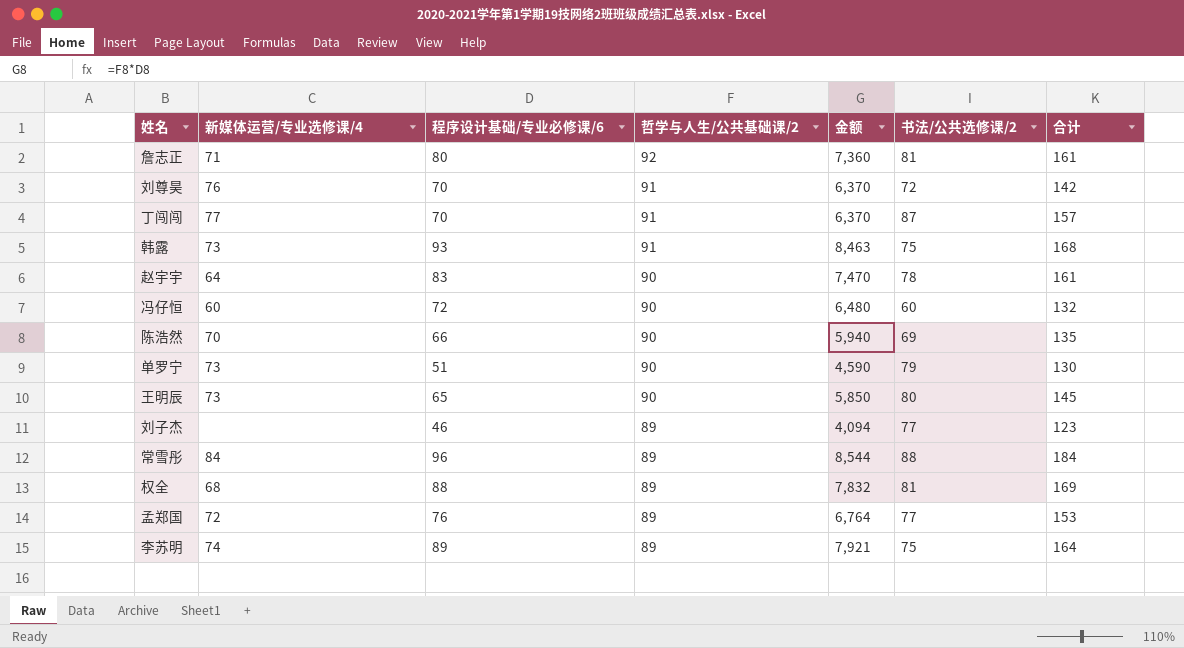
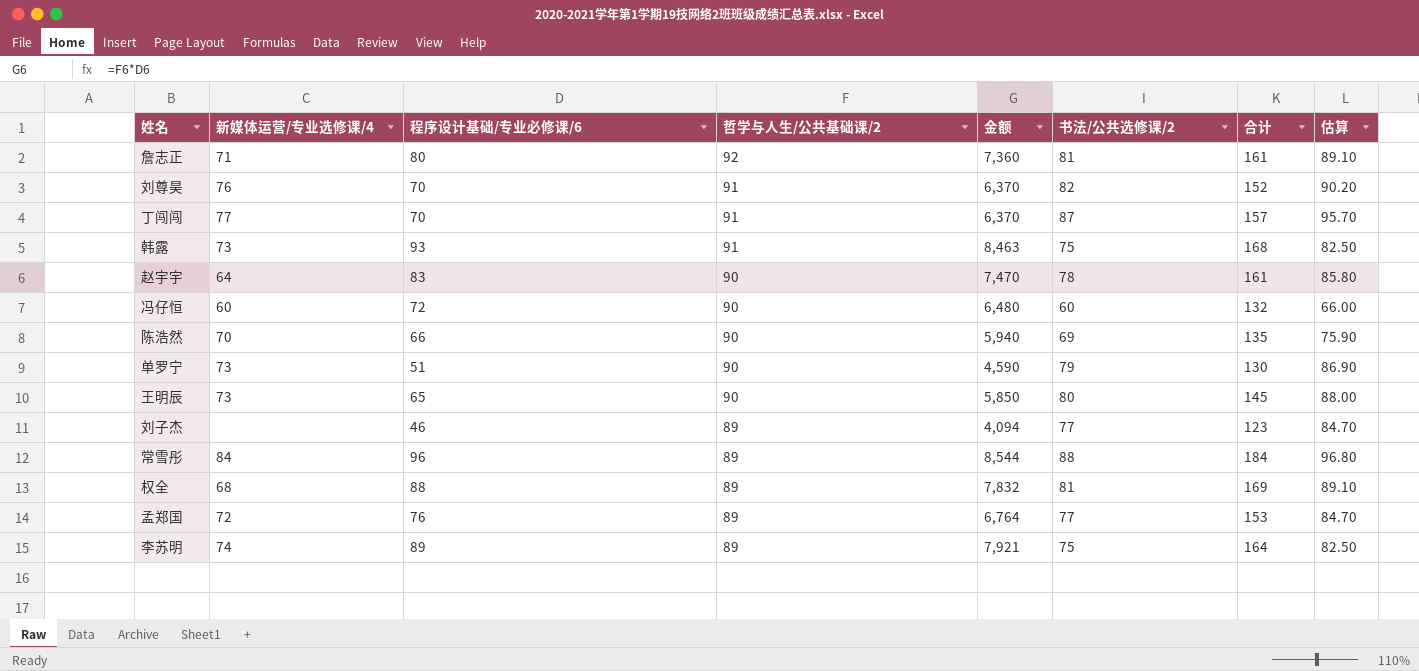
column 估算 | formula: none -> [书法/公共选修课/2] * 1.1
刘尊昊 | 书法/公共选修课/2: 72 -> 82
刘尊昊 | 合计: 142 -> 152

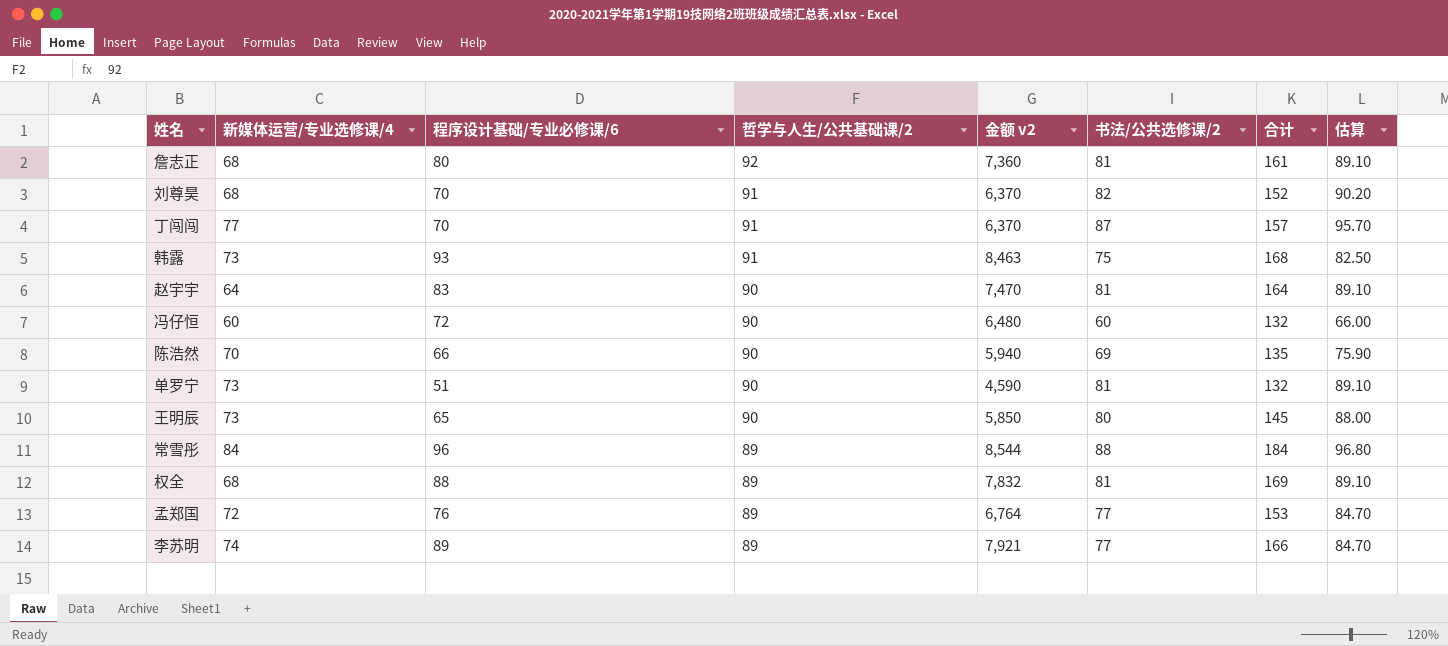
column name: 金额 -> 金额 v2
row 刘子杰: none | 46 | 89 | 4,094 | 77 | 123 | 84.70 -> none
詹志正 | 新媒体运营/专业选修课/4: 71 -> 68
刘尊昊 | 新媒体运营/专业选修课/4: 76 -> 68
赵宇宇 | 书法/公共选修课/2: 78 -> 81
赵宇宇 | 合计: 161 -> 164
赵宇宇 | 估算: 85.80 -> 89.10
单罗宁 | 书法/公共选修课/2: 79 -> 81
单罗宁 | 合计: 130 -> 132
单罗宁 | 估算: 86.90 -> 89.10
李苏明 | 书法/公共选修课/2: 75 -> 77
李苏明 | 合计: 164 -> 166
李苏明 | 估算: 82.50 -> 84.70

